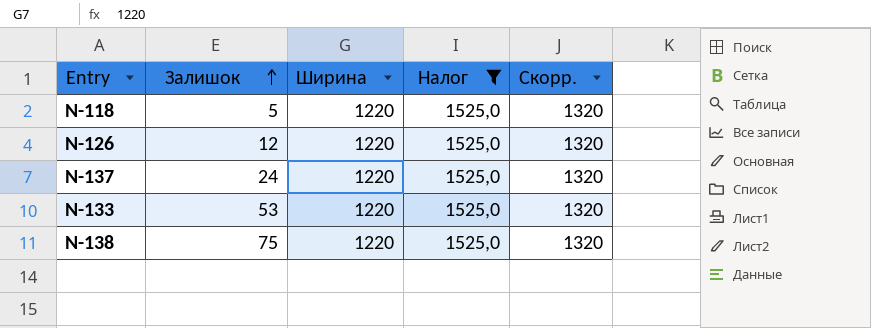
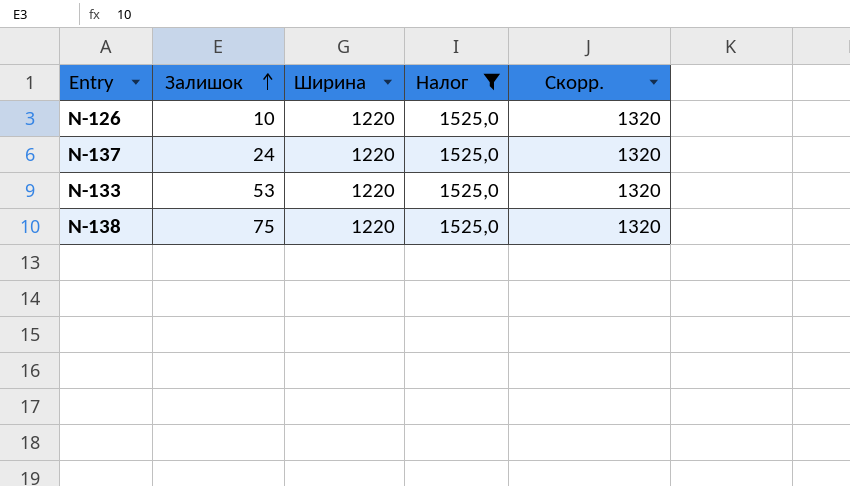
row N-118: 5 | 1220 | 1525,0 | 1320 -> none
N-126 | Залишок: 12 -> 10

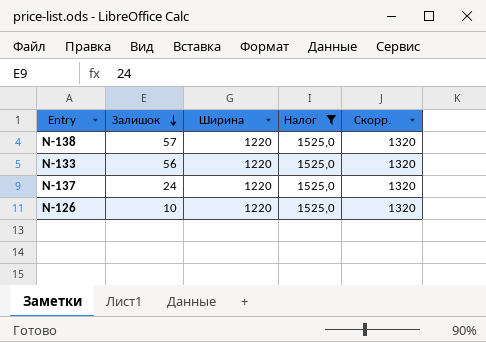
row order: Залишок ascending -> Залишок descending
N-138 | Залишок: 75 -> 57
N-133 | Залишок: 53 -> 56

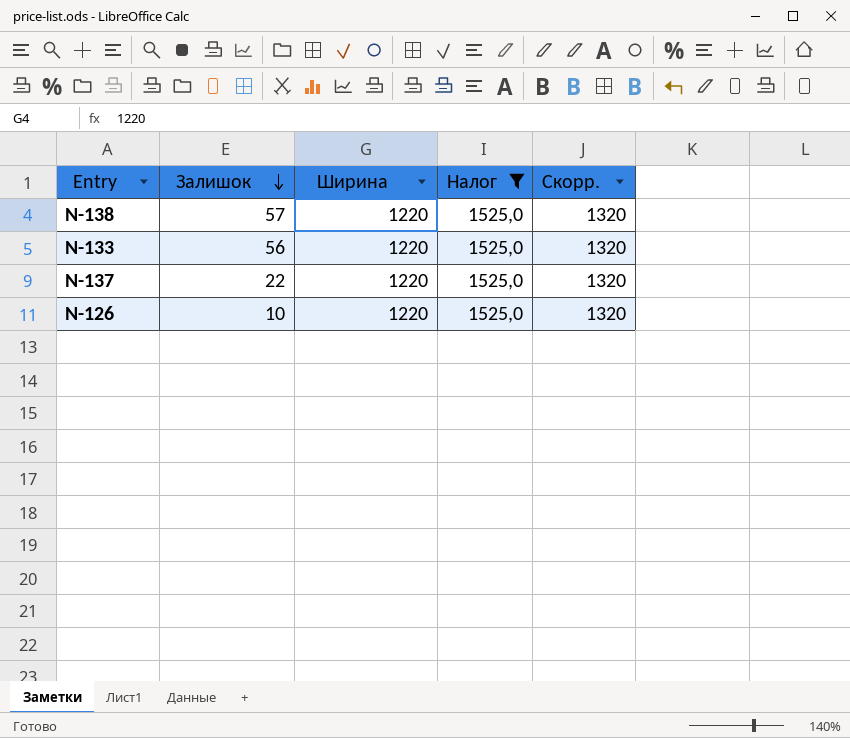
N-137 | Залишок: 24 -> 22

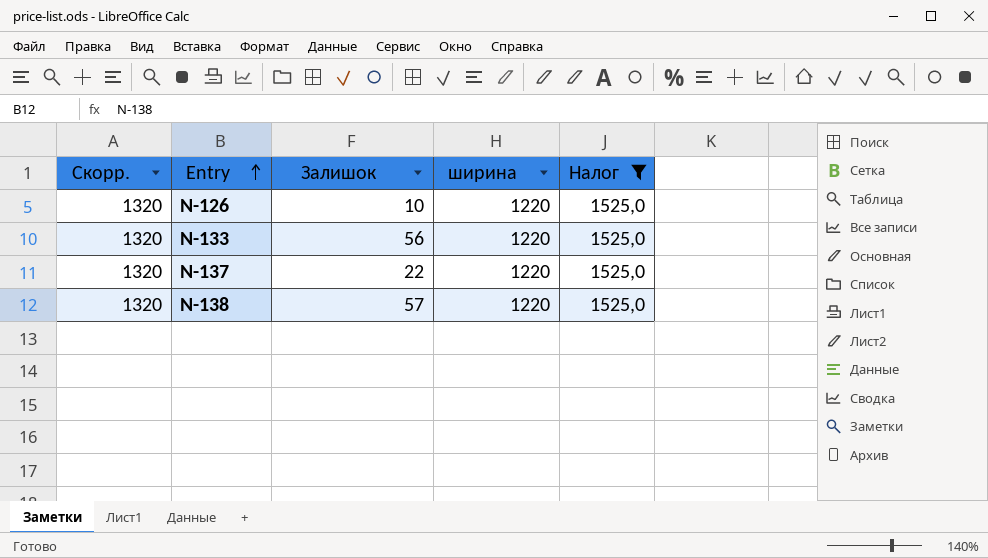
row order: Залишок descending -> Entry ascending
column Скорр. | position: 5 -> 1
column name: Ширина -> ширина

